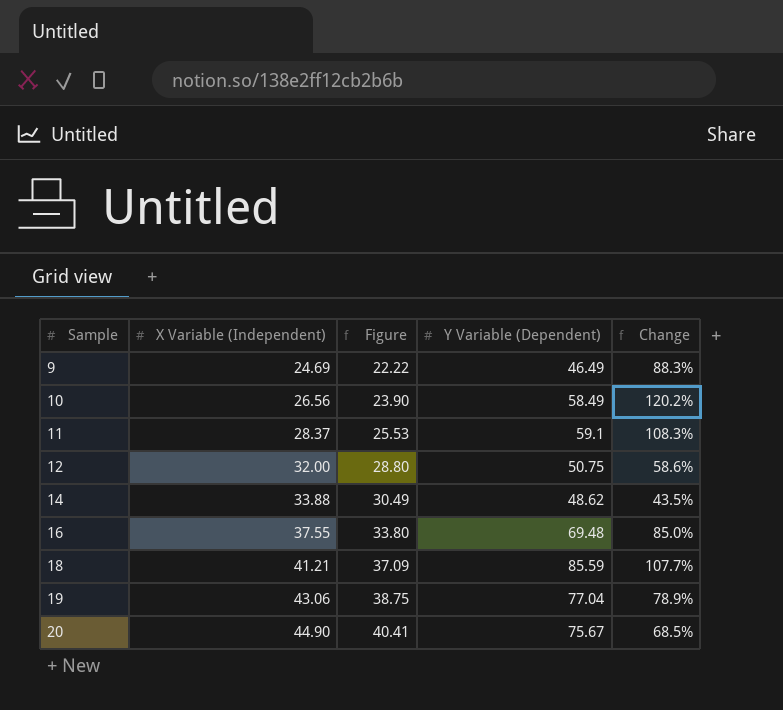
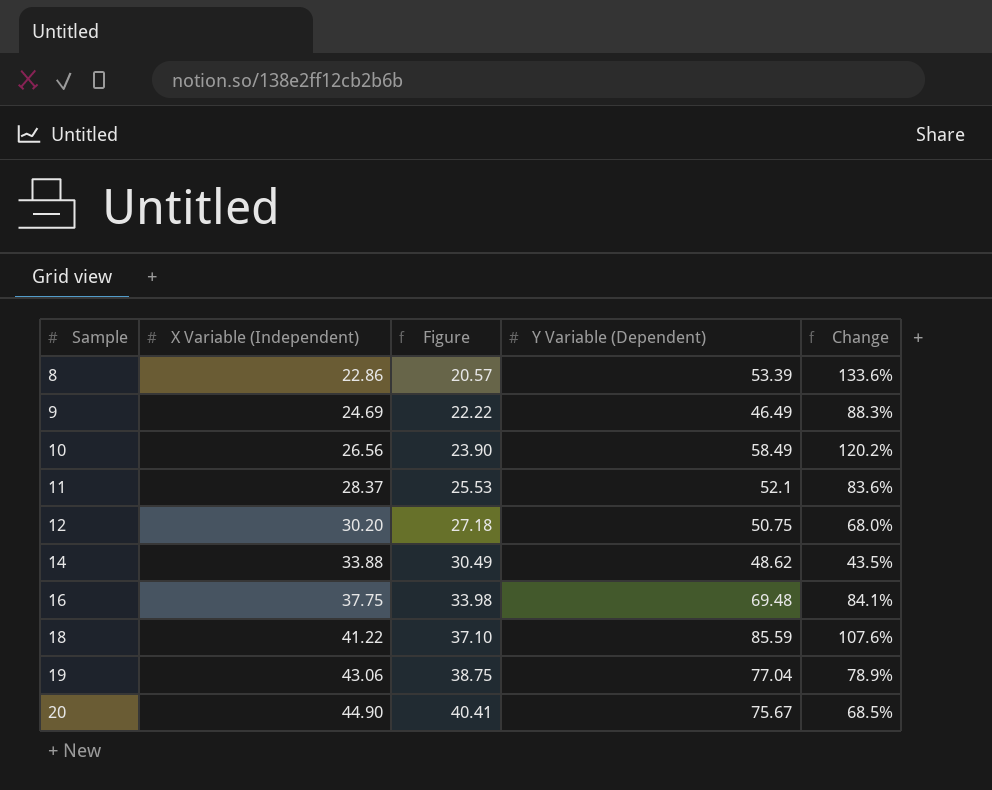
row 8: none -> 22.86 | 20.57 | 53.39 | 133.6%
11 | Y Variable (Dependent): 59.1 -> 52.1
11 | Change: 108.3% -> 83.6%
12 | X Variable (Independent): 32.00 -> 30.20
12 | Figure: 28.80 -> 27.18
12 | Change: 58.6% -> 68.0%
16 | X Variable (Independent): 37.55 -> 37.75
16 | Figure: 33.80 -> 33.98
16 | Change: 85.0% -> 84.1%
18 | X Variable (Independent): 41.21 -> 41.22
18 | Figure: 37.09 -> 37.10
18 | Change: 107.7% -> 107.6%

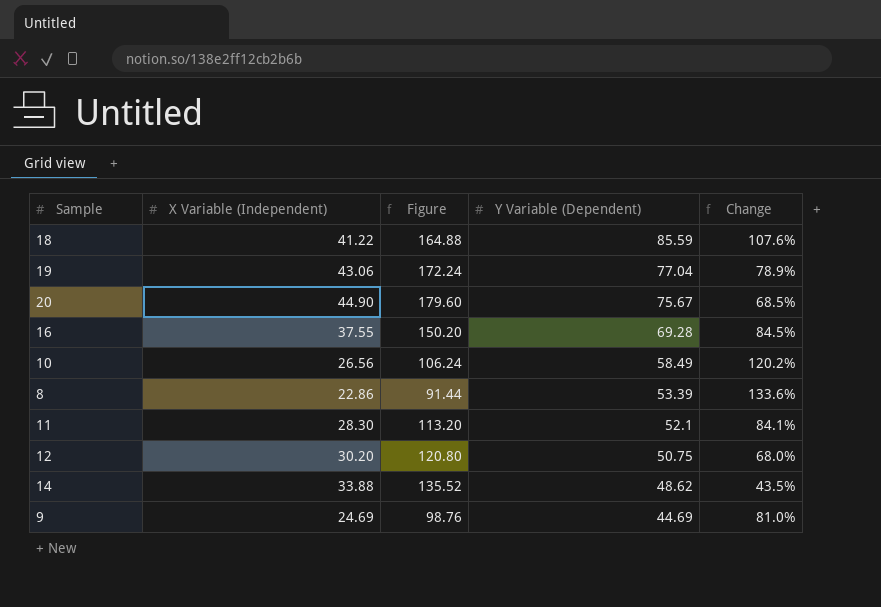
row order: Sample ascending -> Y Variable (Dependent) descending
column Figure | formula: [X Variable (Independent)] * 0.9 -> [X Variable (Independent)] * 4
16 | X Variable (Independent): 37.75 -> 37.55
16 | Y Variable (Dependent): 69.48 -> 69.28
16 | Change: 84.1% -> 84.5%
11 | X Variable (Independent): 28.37 -> 28.30
11 | Change: 83.6% -> 84.1%
9 | Y Variable (Dependent): 46.49 -> 44.69
9 | Change: 88.3% -> 81.0%

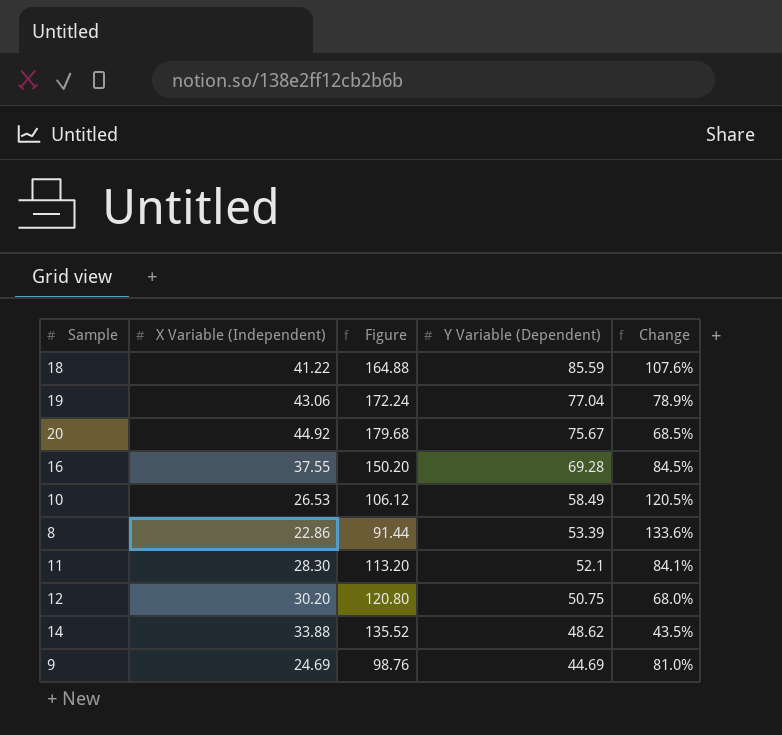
20 | X Variable (Independent): 44.90 -> 44.92
20 | Figure: 179.60 -> 179.68
10 | X Variable (Independent): 26.56 -> 26.53
10 | Figure: 106.24 -> 106.12
10 | Change: 120.2% -> 120.5%

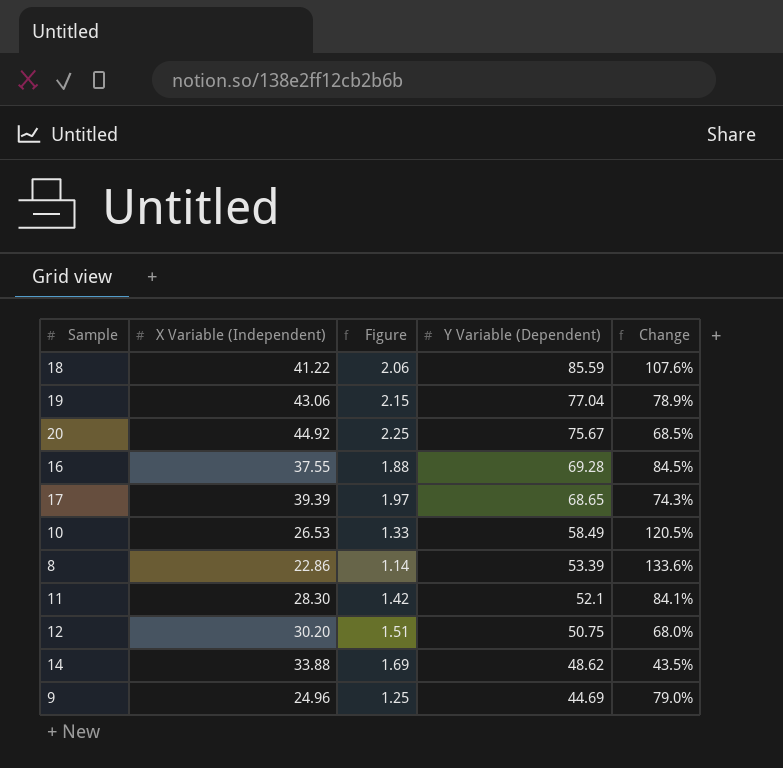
column Figure | formula: [X Variable (Independent)] * 4 -> [X Variable (Independent)] * 0.05
row 17: none -> 39.39 | 1.97 | 68.65 | 74.3%
9 | X Variable (Independent): 24.69 -> 24.96
9 | Change: 81.0% -> 79.0%

